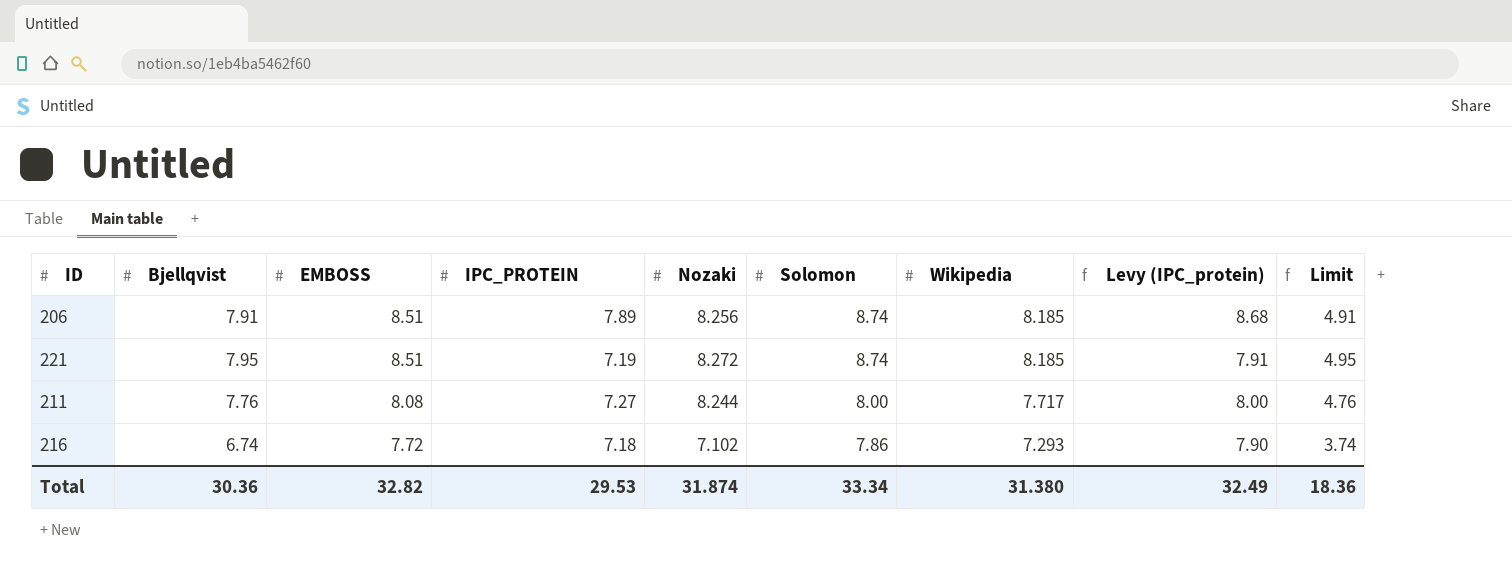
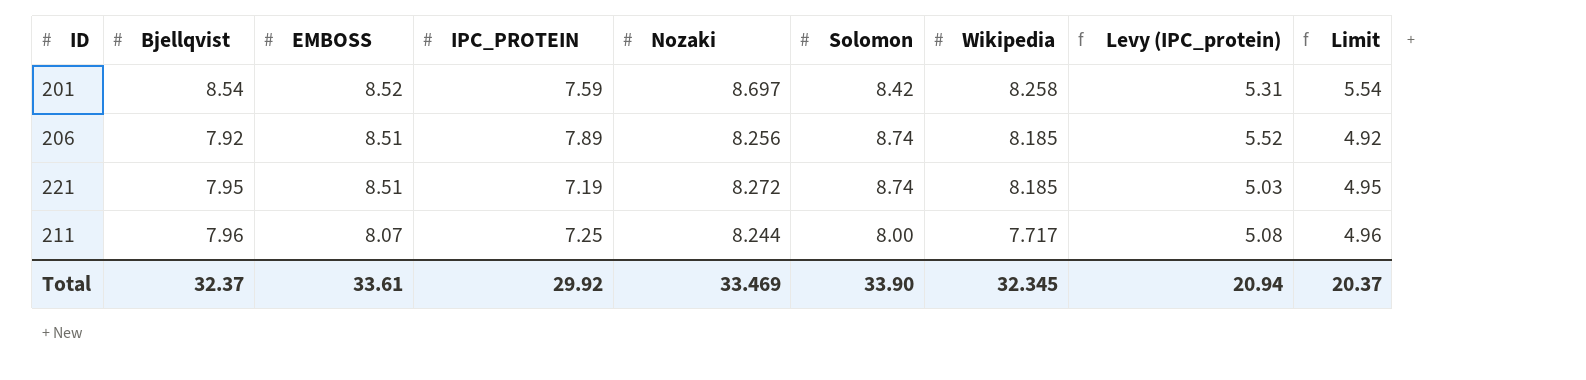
column Levy (IPC_protein) | formula: [IPC_PROTEIN] * 1.1 -> [IPC_PROTEIN] * 0.7
row 216: 6.74 | 7.72 | 7.18 | 7.102 | 7.86 | 7.293 | 7.90 | 3.74 -> none
row 201: none -> 8.54 | 8.52 | 7.59 | 8.697 | 8.42 | 8.258 | 5.31 | 5.54
206 | Bjellqvist: 7.91 -> 7.92
206 | Limit: 4.91 -> 4.92
211 | Bjellqvist: 7.76 -> 7.96
211 | EMBOSS: 8.08 -> 8.07
211 | IPC_PROTEIN: 7.27 -> 7.25
211 | Limit: 4.76 -> 4.96
Total | Bjellqvist: 30.36 -> 32.37
Total | EMBOSS: 32.82 -> 33.61
Total | IPC_PROTEIN: 29.53 -> 29.92
Total | Nozaki: 31.874 -> 33.469
Total | Solomon: 33.34 -> 33.90
Total | Wikipedia: 31.380 -> 32.345
Total | Levy (IPC_protein): 32.49 -> 20.94
Total | Limit: 18.36 -> 20.37

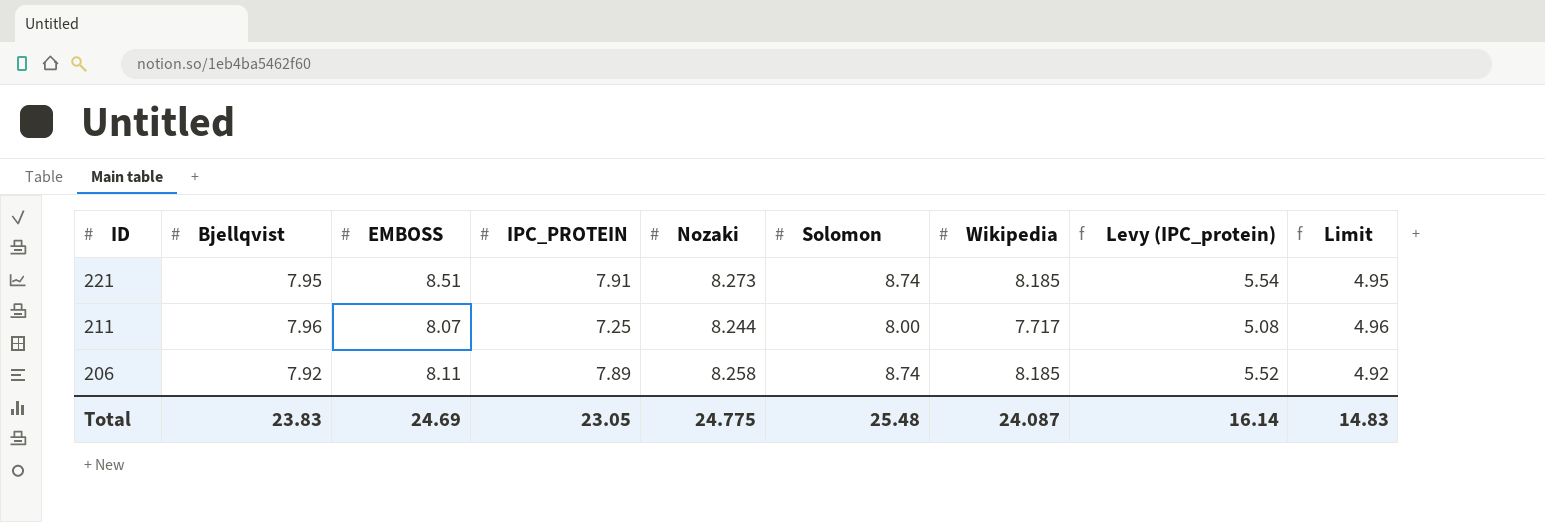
row order: EMBOSS descending -> ID descending
row 201: 8.54 | 8.52 | 7.59 | 8.697 | 8.42 | 8.258 | 5.31 | 5.54 -> none
221 | IPC_PROTEIN: 7.19 -> 7.91
221 | Nozaki: 8.272 -> 8.273
221 | Levy (IPC_protein): 5.03 -> 5.54
206 | EMBOSS: 8.51 -> 8.11
206 | Nozaki: 8.256 -> 8.258
Total | Bjellqvist: 32.37 -> 23.83
Total | EMBOSS: 33.61 -> 24.69
Total | IPC_PROTEIN: 29.92 -> 23.05
Total | Nozaki: 33.469 -> 24.775
Total | Solomon: 33.90 -> 25.48
Total | Wikipedia: 32.345 -> 24.087
Total | Levy (IPC_protein): 20.94 -> 16.14
Total | Limit: 20.37 -> 14.83

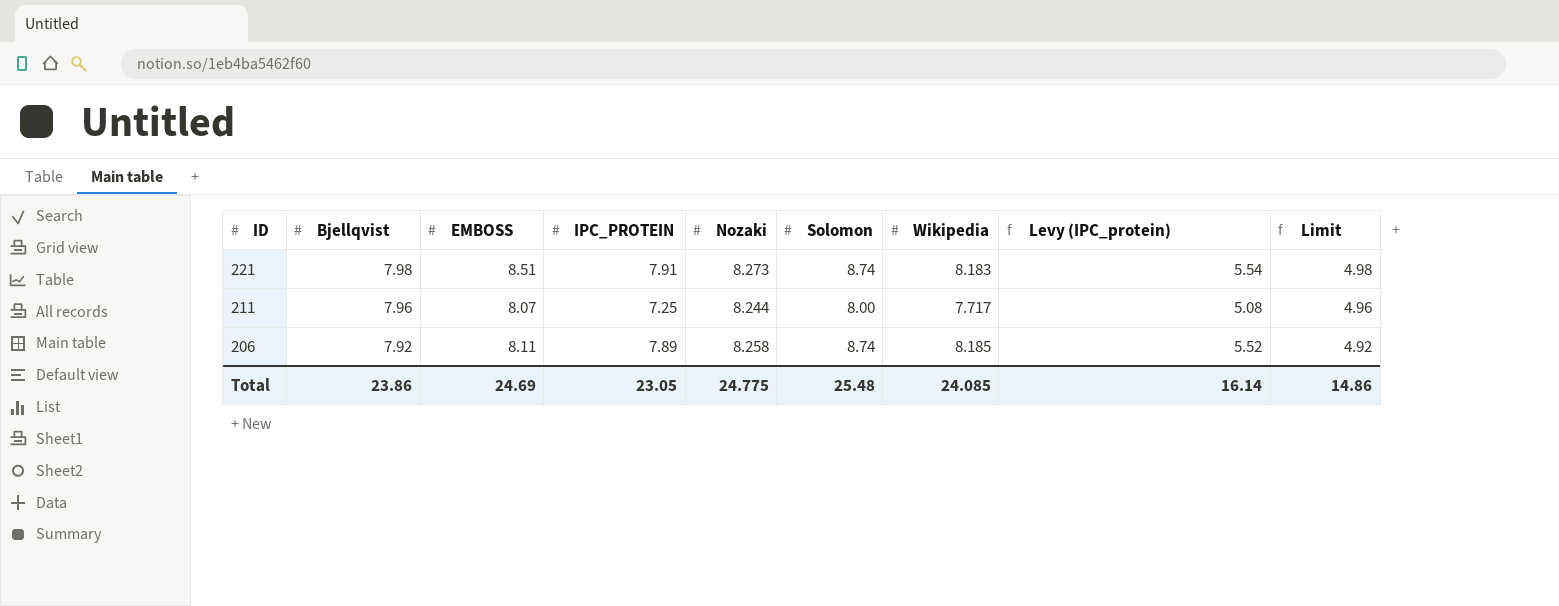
221 | Bjellqvist: 7.95 -> 7.98
221 | Wikipedia: 8.185 -> 8.183
221 | Limit: 4.95 -> 4.98
Total | Bjellqvist: 23.83 -> 23.86
Total | Wikipedia: 24.087 -> 24.085
Total | Limit: 14.83 -> 14.86

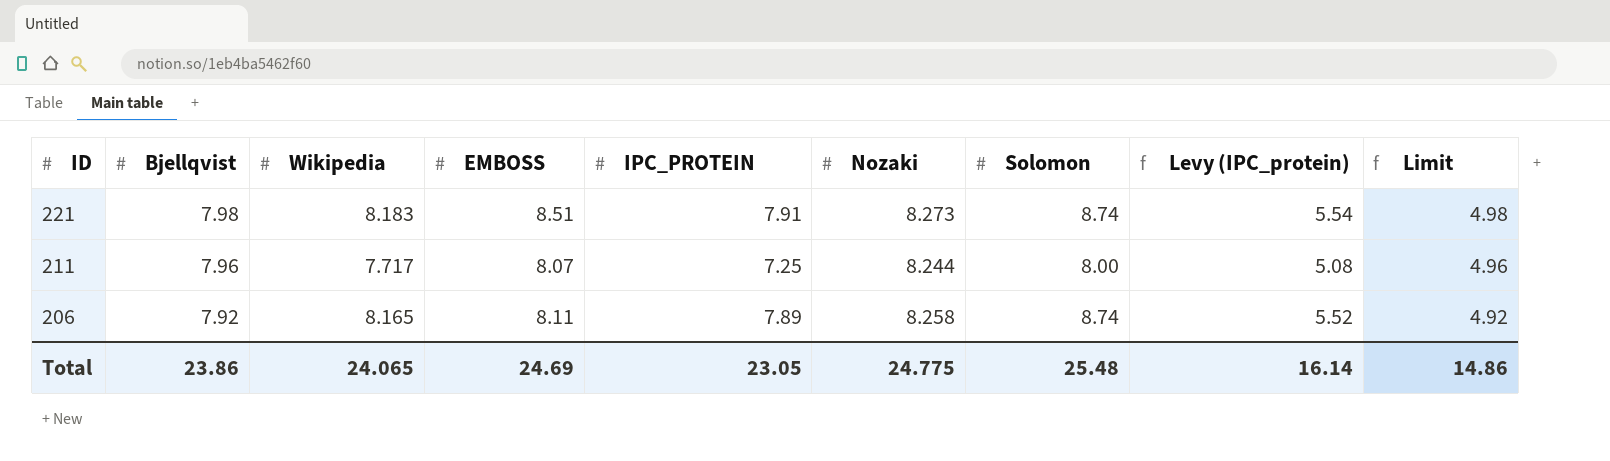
column Wikipedia | position: 7 -> 3
206 | Wikipedia: 8.185 -> 8.165
Total | Wikipedia: 24.085 -> 24.065

